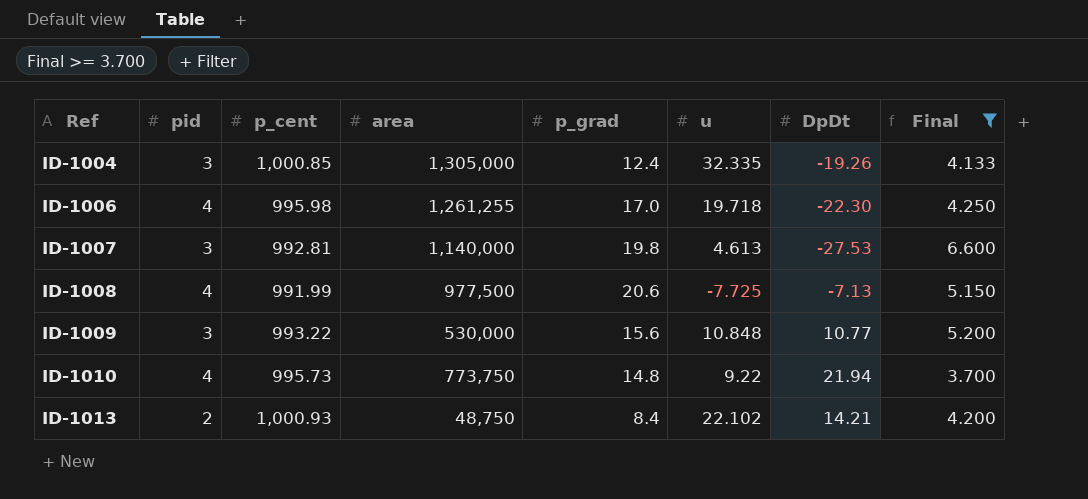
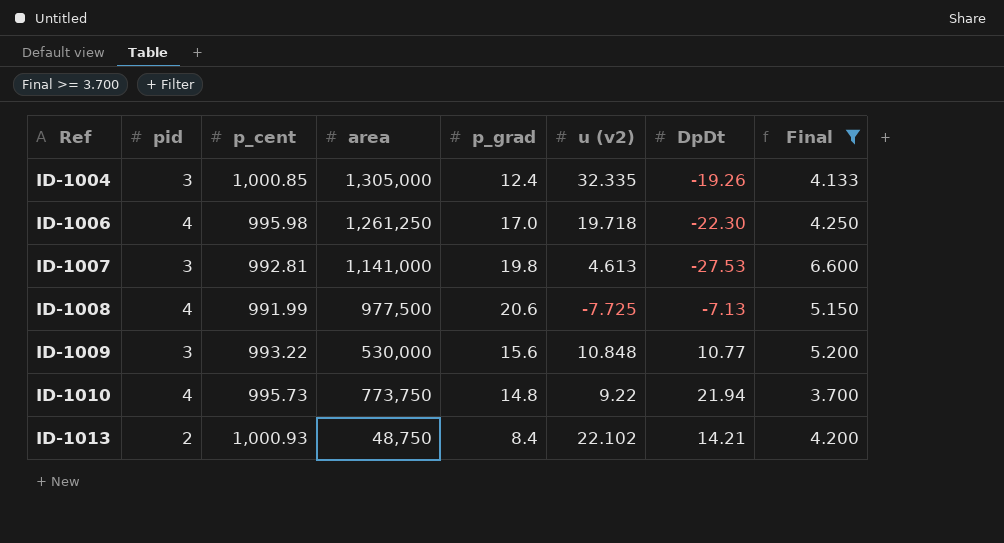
column name: u -> u (v2)
ID-1006 | area: 1,261,255 -> 1,261,250
ID-1007 | area: 1,140,000 -> 1,141,000

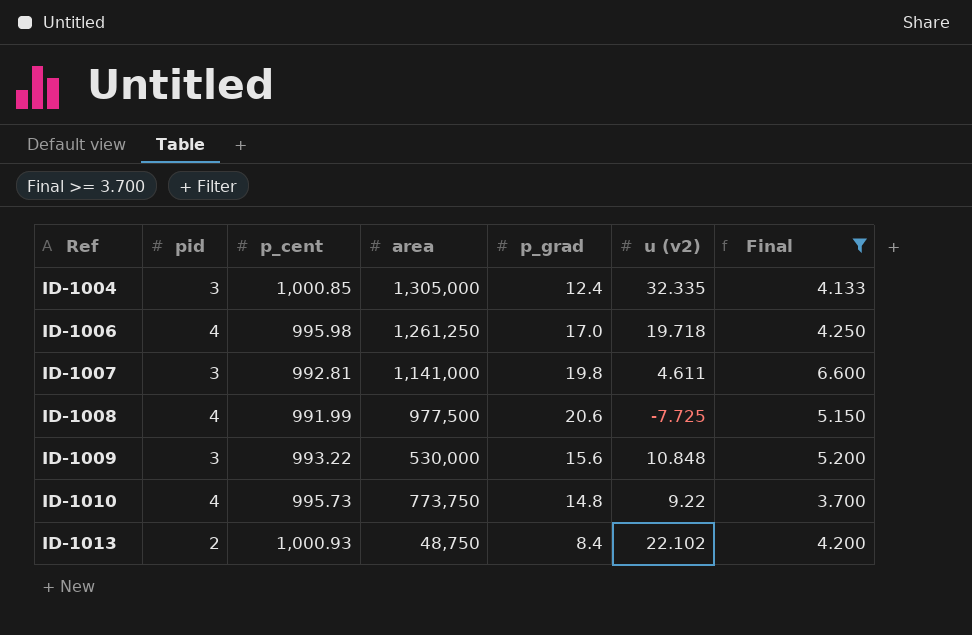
column DpDt | position: 7 -> none
ID-1007 | u (v2): 4.613 -> 4.611

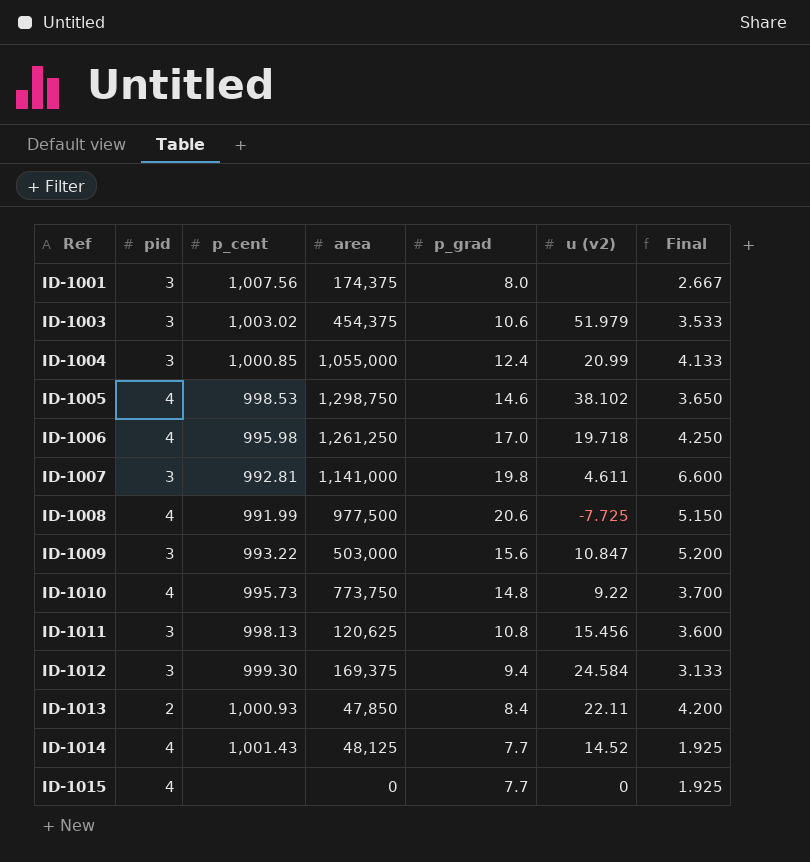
filter: Final >= 3.700 -> none
ID-1004 | area: 1,305,000 -> 1,055,000
ID-1004 | u (v2): 32.335 -> 20.99
ID-1009 | area: 530,000 -> 503,000
ID-1009 | u (v2): 10.848 -> 10.847
ID-1013 | area: 48,750 -> 47,850
ID-1013 | u (v2): 22.102 -> 22.11

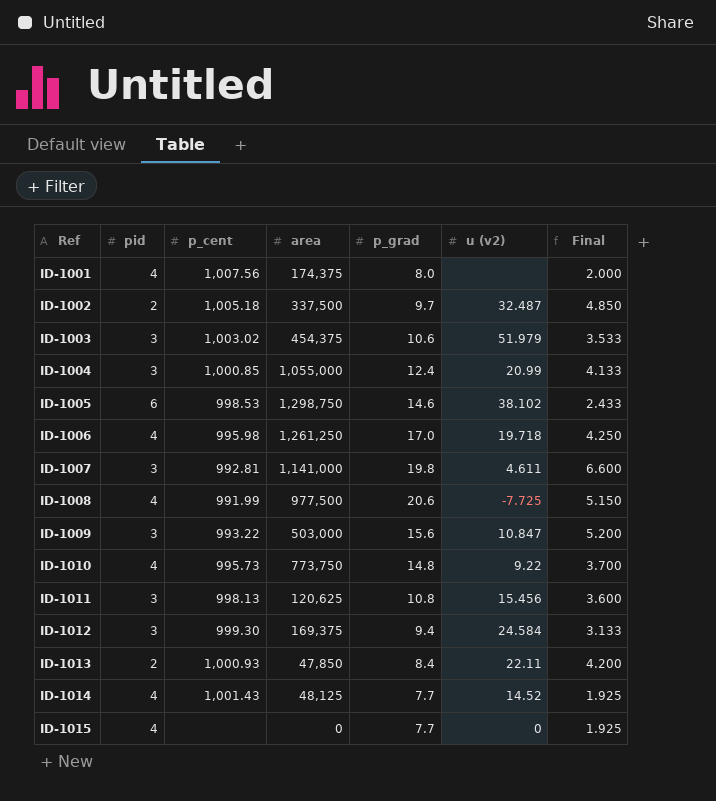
ID-1001 | pid: 3 -> 4
ID-1001 | Final: 2.667 -> 2.000
row ID-1002: none -> 2 | 1,005.18 | 337,500 | 9.7 | 32.487 | 4.850
ID-1005 | pid: 4 -> 6
ID-1005 | Final: 3.650 -> 2.433

